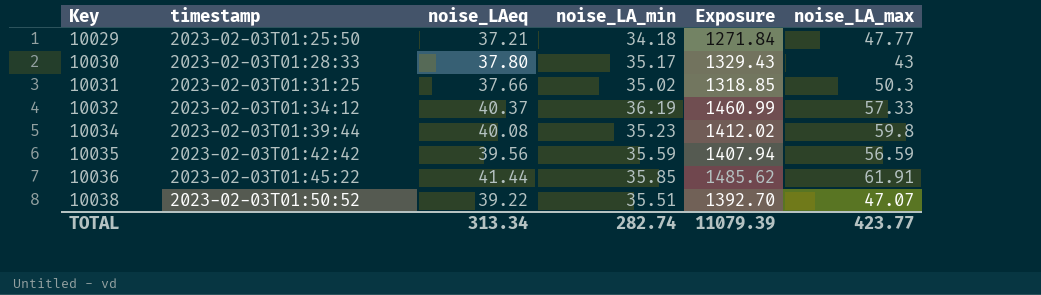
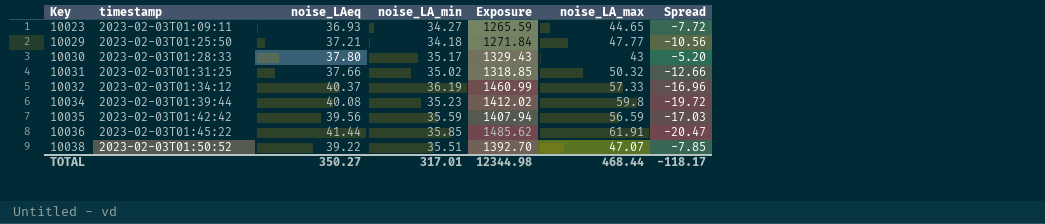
column Spread | formula: none -> [noise_LAeq] - [noise_LA_max]
row 10023: none -> 2023-02-03T01:09:11 | 36.93 | 34.27 | 1265.59 | 44.65 | -7.72
10031 | noise_LA_max: 50.3 -> 50.32
TOTAL | noise_LAeq: 313.34 -> 350.27
TOTAL | noise_LA_min: 282.74 -> 317.01
TOTAL | Exposure: 11079.39 -> 12344.98
TOTAL | noise_LA_max: 423.77 -> 468.44

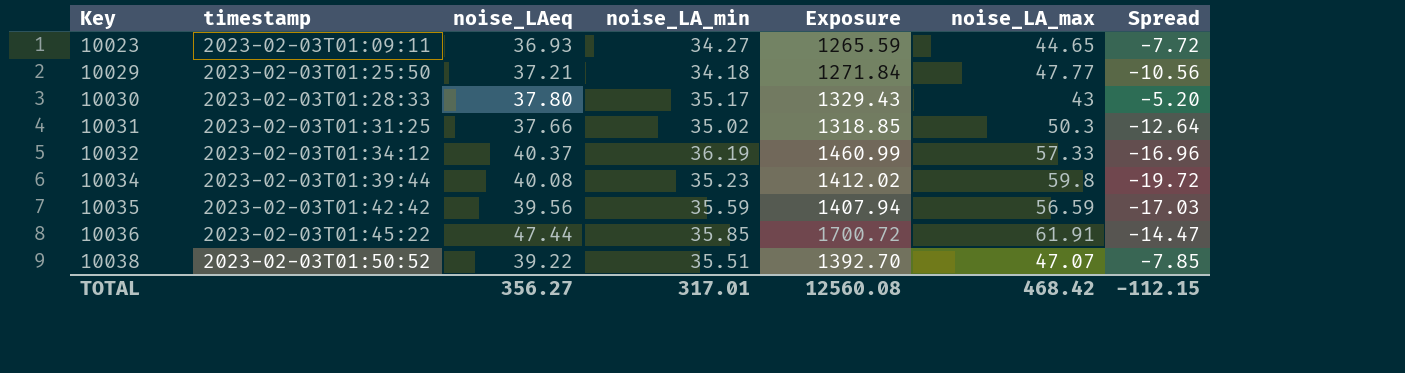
10031 | noise_LA_max: 50.32 -> 50.3
10031 | Spread: -12.66 -> -12.64
10036 | noise_LAeq: 41.44 -> 47.44
10036 | Exposure: 1485.62 -> 1700.72
10036 | Spread: -20.47 -> -14.47
TOTAL | noise_LAeq: 350.27 -> 356.27
TOTAL | Exposure: 12344.98 -> 12560.08
TOTAL | noise_LA_max: 468.44 -> 468.42
TOTAL | Spread: -118.17 -> -112.15

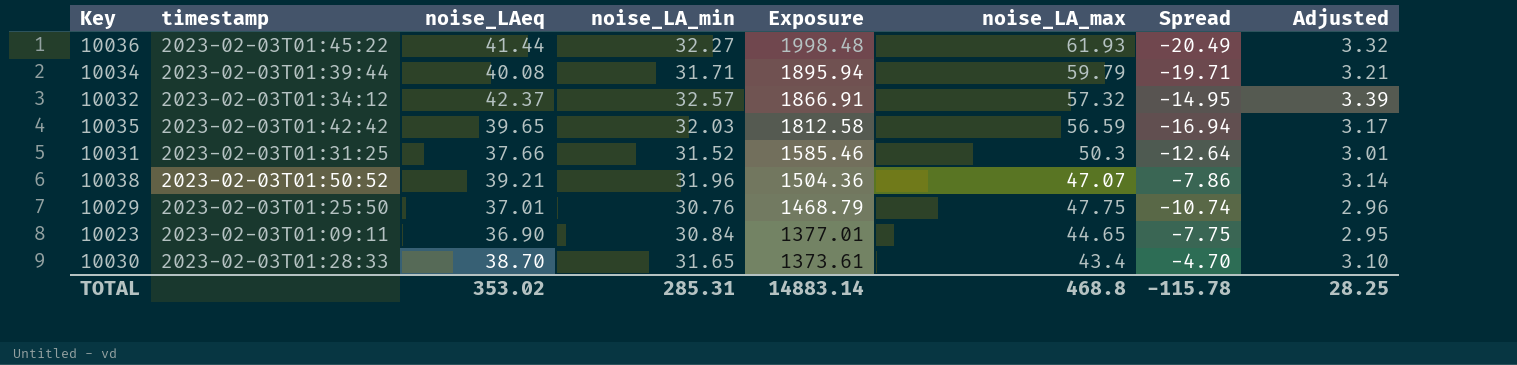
row order: Key ascending -> Exposure descending
column Exposure | formula: [noise_LAeq] * [noise_LA_min] -> [noise_LA_min] * [noise_LA_max]
column Adjusted | formula: none -> [noise_LAeq] * 0.08
10036 | noise_LAeq: 47.44 -> 41.44
10036 | noise_LA_min: 35.85 -> 32.27
10036 | noise_LA_max: 61.91 -> 61.93
10036 | Spread: -14.47 -> -20.49
10034 | noise_LA_min: 35.23 -> 31.71
10034 | noise_LA_max: 59.8 -> 59.79
10034 | Spread: -19.72 -> -19.71
10032 | noise_LAeq: 40.37 -> 42.37
10032 | noise_LA_min: 36.19 -> 32.57
10032 | noise_LA_max: 57.33 -> 57.32
10032 | Spread: -16.96 -> -14.95
10035 | noise_LAeq: 39.56 -> 39.65
10035 | noise_LA_min: 35.59 -> 32.03
10035 | Spread: -17.03 -> -16.94
10031 | noise_LA_min: 35.02 -> 31.52
10038 | noise_LAeq: 39.22 -> 39.21
10038 | noise_LA_min: 35.51 -> 31.96
10038 | Spread: -7.85 -> -7.86
10029 | noise_LAeq: 37.21 -> 37.01
10029 | noise_LA_min: 34.18 -> 30.76
10029 | noise_LA_max: 47.77 -> 47.75
10029 | Spread: -10.56 -> -10.74
10023 | noise_LAeq: 36.93 -> 36.90
10023 | noise_LA_min: 34.27 -> 30.84
10023 | Spread: -7.72 -> -7.75
10030 | noise_LAeq: 37.80 -> 38.70
10030 | noise_LA_min: 35.17 -> 31.65
10030 | noise_LA_max: 43 -> 43.4
10030 | Spread: -5.20 -> -4.70
TOTAL | noise_LAeq: 356.27 -> 353.02
TOTAL | noise_LA_min: 317.01 -> 285.31
TOTAL | Exposure: 12560.08 -> 14883.14
TOTAL | noise_LA_max: 468.42 -> 468.8
TOTAL | Spread: -112.15 -> -115.78

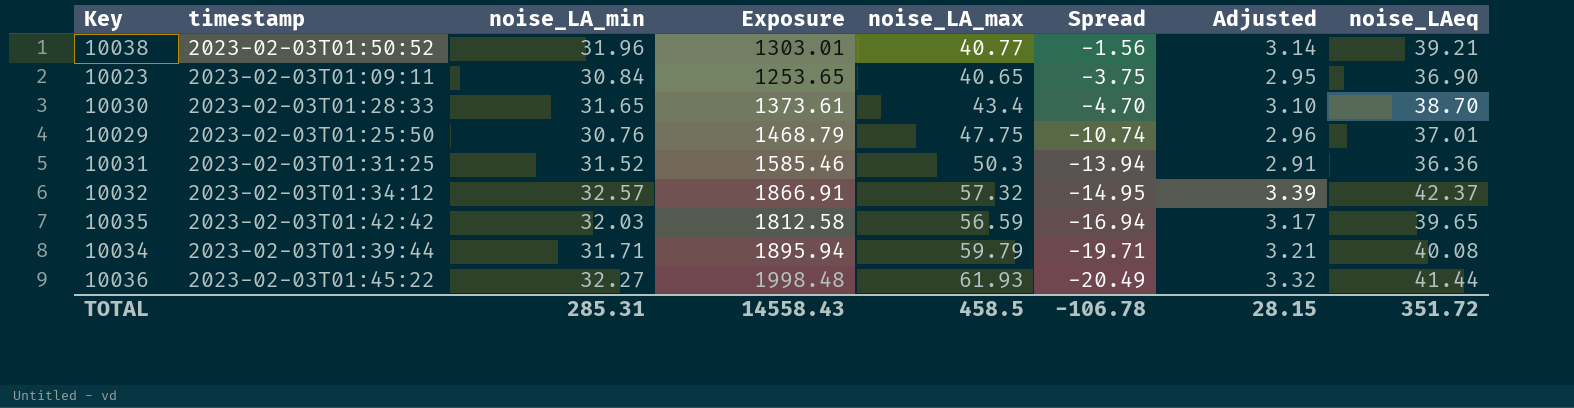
row order: Exposure descending -> Spread descending
column noise_LAeq | position: 3 -> 8
10038 | Exposure: 1504.36 -> 1303.01
10038 | noise_LA_max: 47.07 -> 40.77
10038 | Spread: -7.86 -> -1.56
10023 | Exposure: 1377.01 -> 1253.65
10023 | noise_LA_max: 44.65 -> 40.65
10023 | Spread: -7.75 -> -3.75
10031 | Spread: -12.64 -> -13.94
10031 | Adjusted: 3.01 -> 2.91
10031 | noise_LAeq: 37.66 -> 36.36
TOTAL | Exposure: 14883.14 -> 14558.43
TOTAL | noise_LA_max: 468.8 -> 458.5
TOTAL | Spread: -115.78 -> -106.78
TOTAL | Adjusted: 28.25 -> 28.15
TOTAL | noise_LAeq: 353.02 -> 351.72

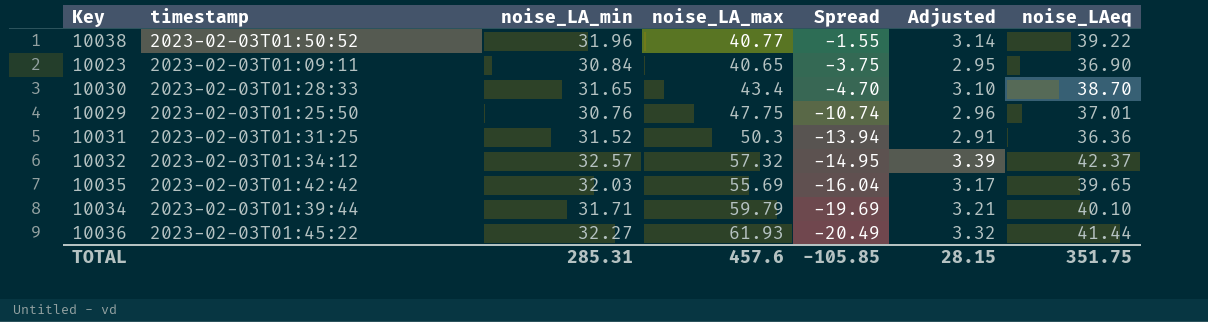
column Exposure | formula: [noise_LA_min] * [noise_LA_max] -> none
10038 | Spread: -1.56 -> -1.55
10038 | noise_LAeq: 39.21 -> 39.22
10035 | noise_LA_max: 56.59 -> 55.69
10035 | Spread: -16.94 -> -16.04
10034 | Spread: -19.71 -> -19.69
10034 | noise_LAeq: 40.08 -> 40.10
TOTAL | noise_LA_max: 458.5 -> 457.6
TOTAL | Spread: -106.78 -> -105.85
TOTAL | noise_LAeq: 351.72 -> 351.75

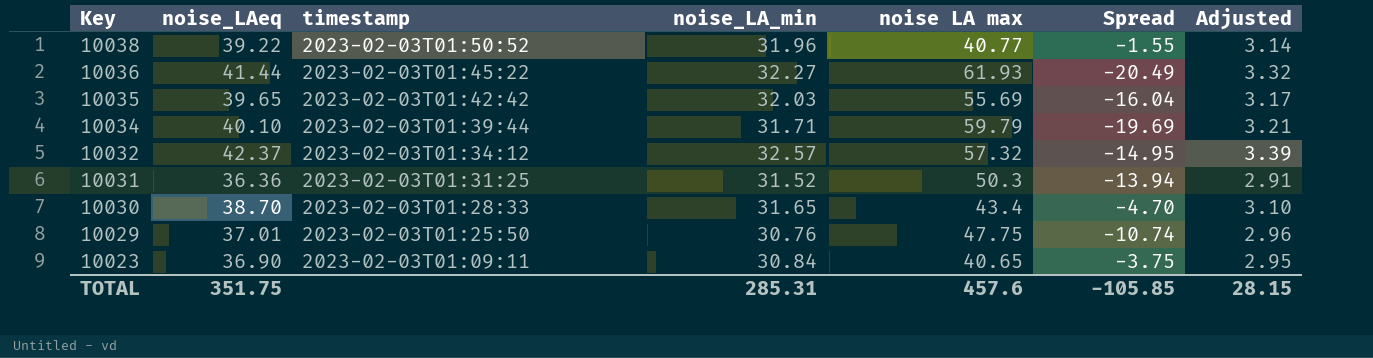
row order: Spread descending -> Key descending
column noise_LAeq | position: 7 -> 2
column name: noise_LA_max -> noise LA max

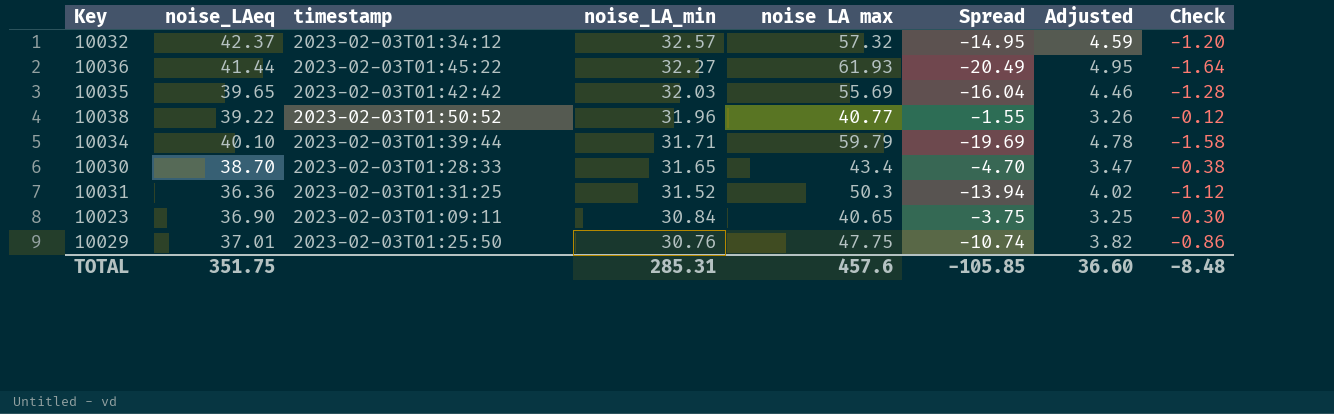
row order: Key descending -> noise_LA_min descending
column Adjusted | formula: [noise_LAeq] * 0.08 -> [noise LA max] * 0.08
column Check | formula: none -> [Spread] * 0.08
TOTAL | Adjusted: 28.15 -> 36.60

